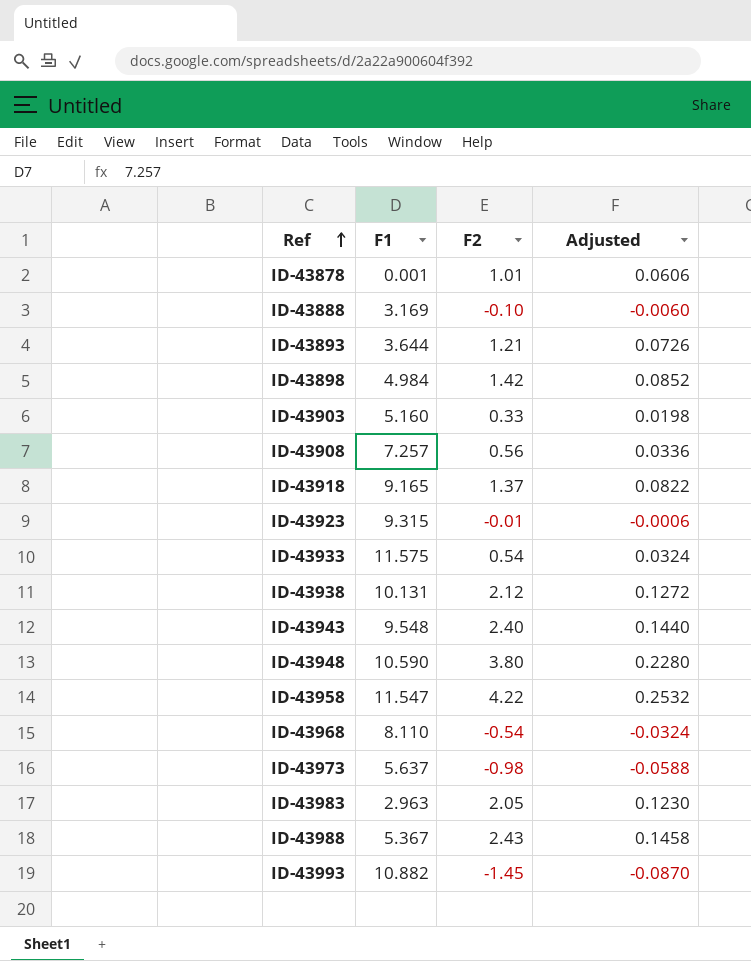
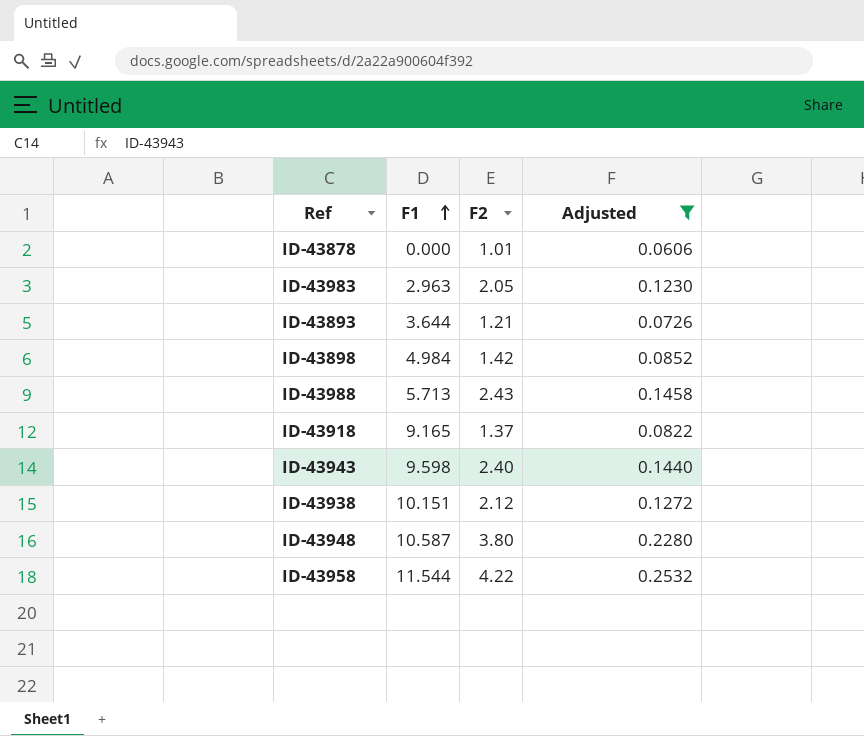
filter: none -> Adjusted >= 0.0606
row order: Ref ascending -> F1 ascending
ID-43878 | F1: 0.001 -> 0.000
ID-43988 | F1: 5.367 -> 5.713
ID-43943 | F1: 9.548 -> 9.598
ID-43938 | F1: 10.131 -> 10.151
ID-43948 | F1: 10.590 -> 10.587
ID-43958 | F1: 11.547 -> 11.544

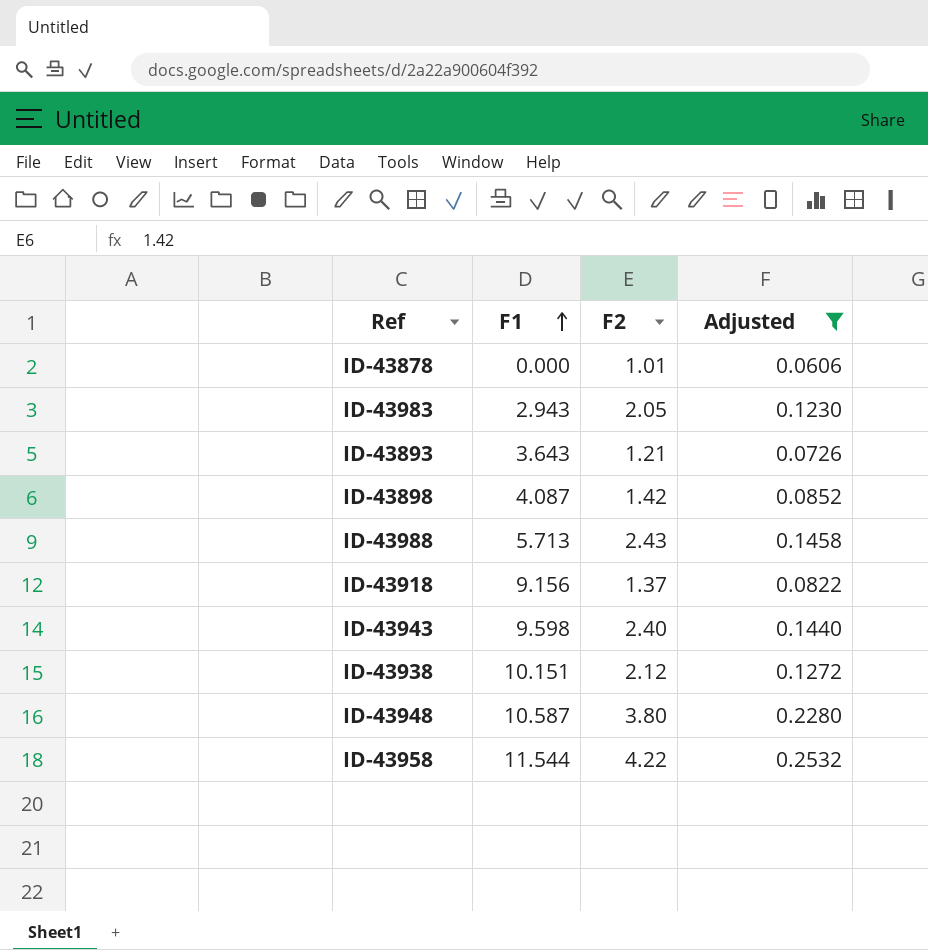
ID-43983 | F1: 2.963 -> 2.943
ID-43893 | F1: 3.644 -> 3.643
ID-43898 | F1: 4.984 -> 4.087
ID-43918 | F1: 9.165 -> 9.156

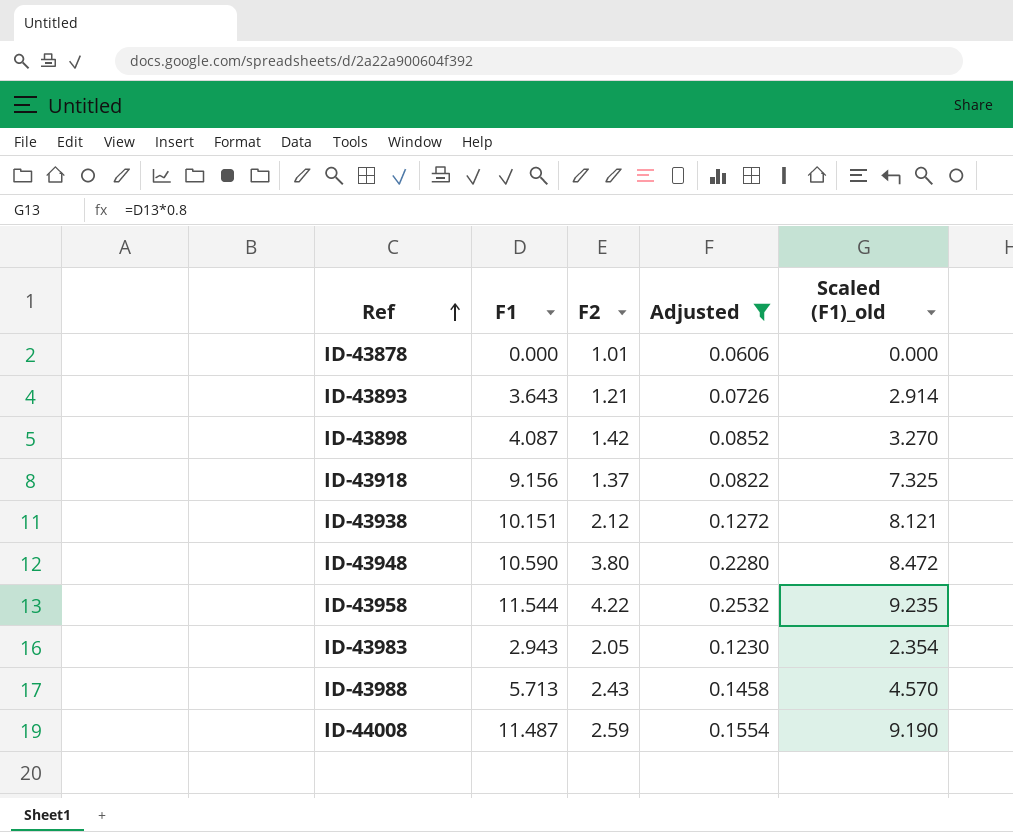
row order: F1 ascending -> Ref ascending
column Scaled (F1)_old | formula: none -> [F1] * 0.8
row ID-43943: 9.598 | 2.40 | 0.1440 -> none
ID-43948 | F1: 10.587 -> 10.590
row ID-44008: none -> 11.487 | 2.59 | 0.1554 | 9.190

